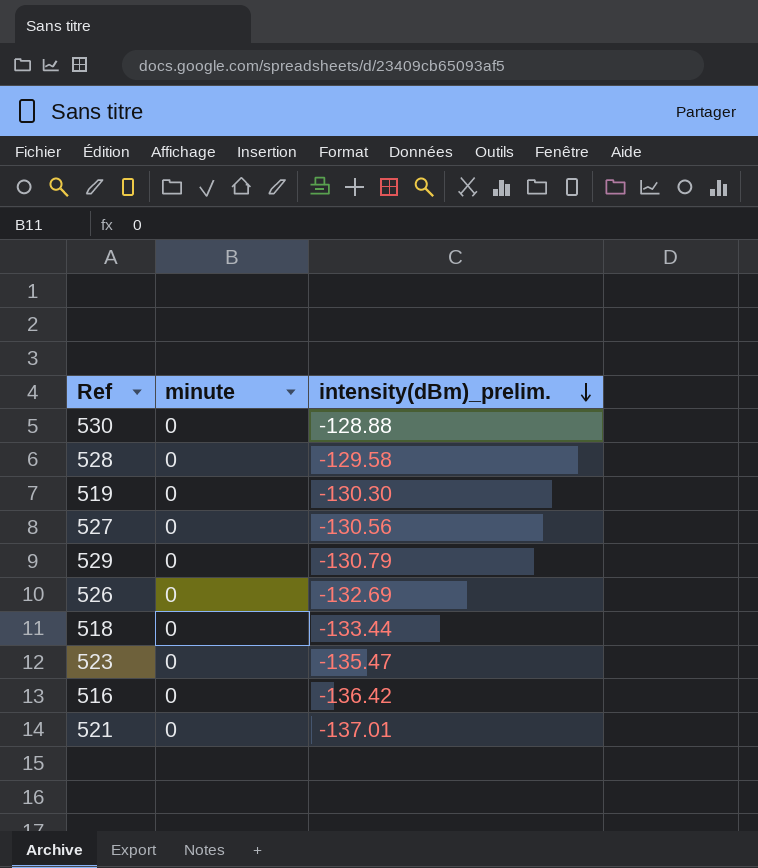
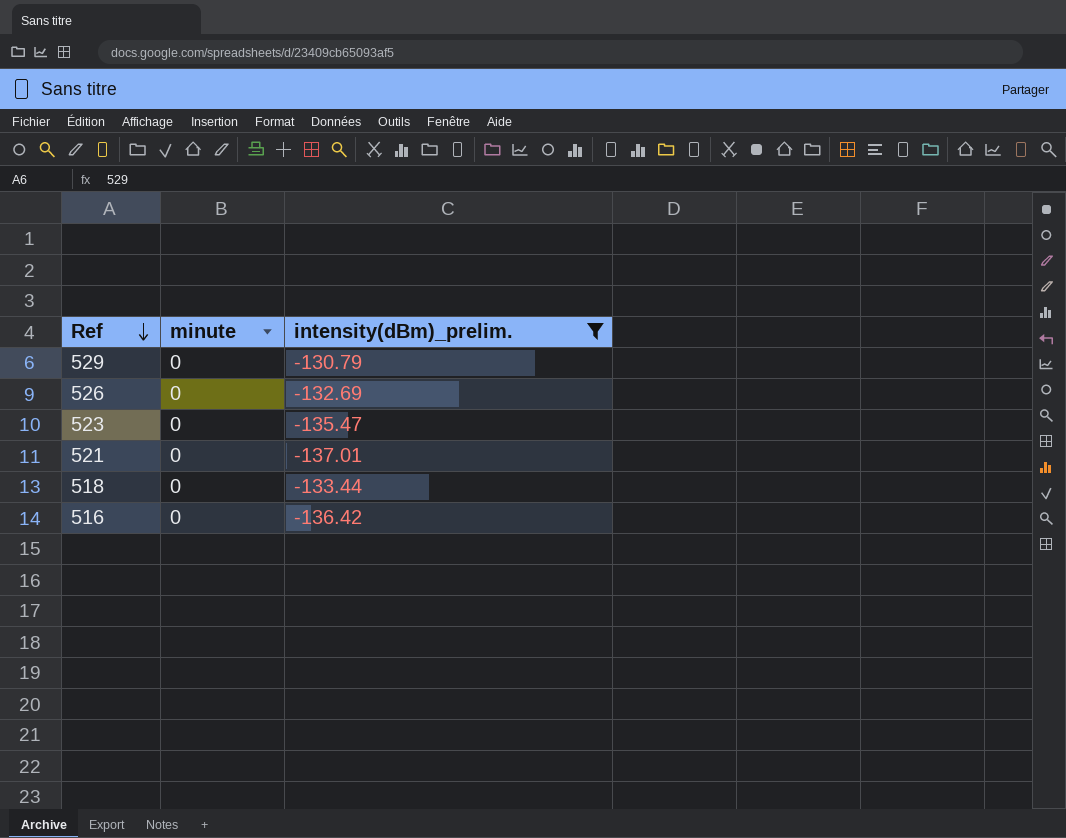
filter: none -> intensity(dBm)_prelim. <= -130.79
row order: intensity(dBm)_prelim. descending -> Ref descending

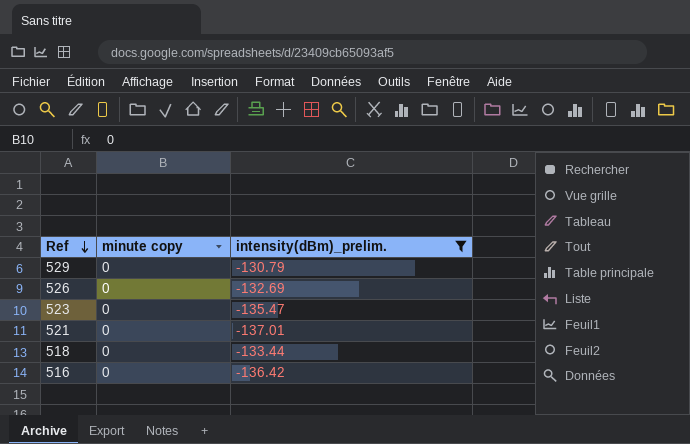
column name: minute -> minute copy

